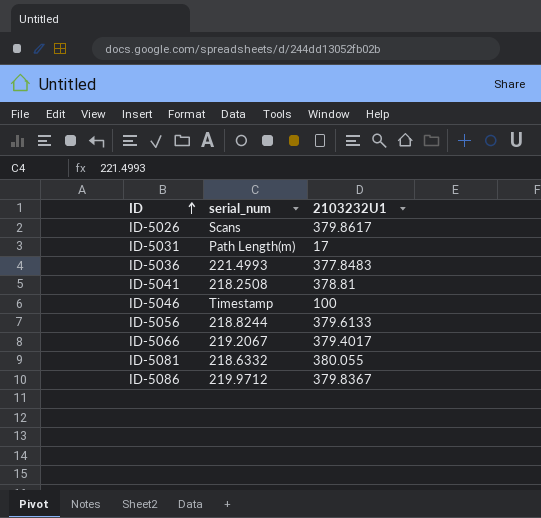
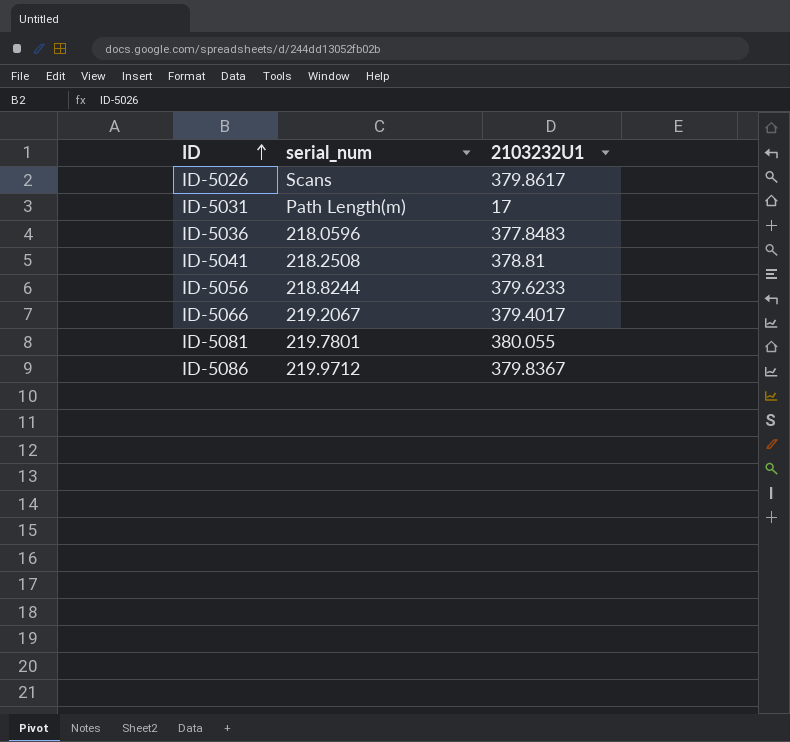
row ID-5046: Timestamp | 100 -> none
ID-5036 | serial_num: 221.4993 -> 218.0596
ID-5056 | 2103232U1: 379.6133 -> 379.6233
ID-5081 | serial_num: 218.6332 -> 219.7801

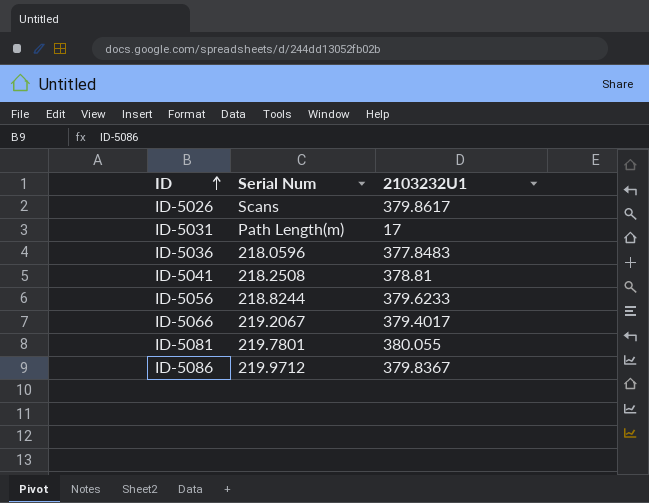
column name: serial_num -> Serial Num

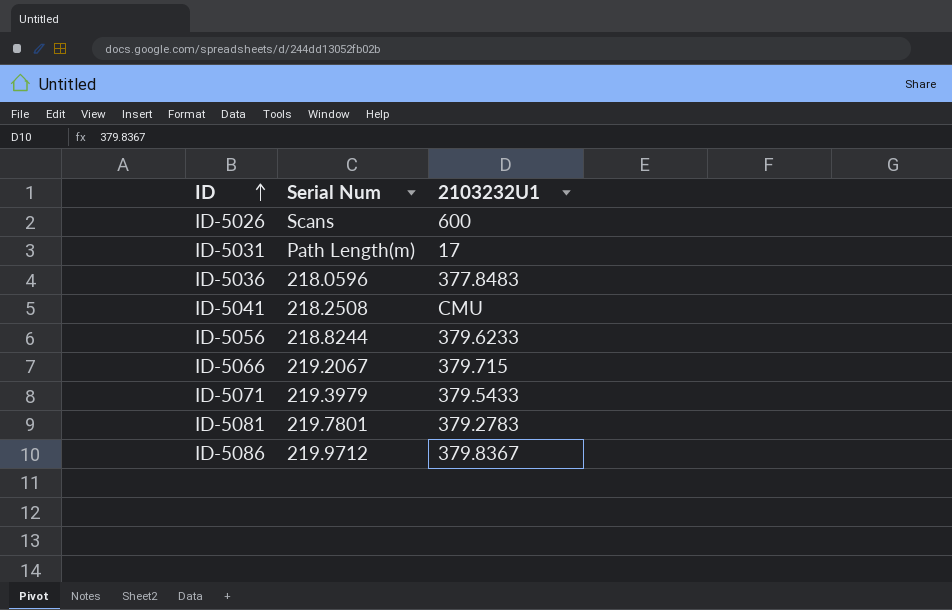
ID-5026 | 2103232U1: 379.8617 -> 600
ID-5041 | 2103232U1: 378.81 -> CMU
ID-5066 | 2103232U1: 379.4017 -> 379.715
row ID-5071: none -> 219.3979 | 379.5433
ID-5081 | 2103232U1: 380.055 -> 379.2783

